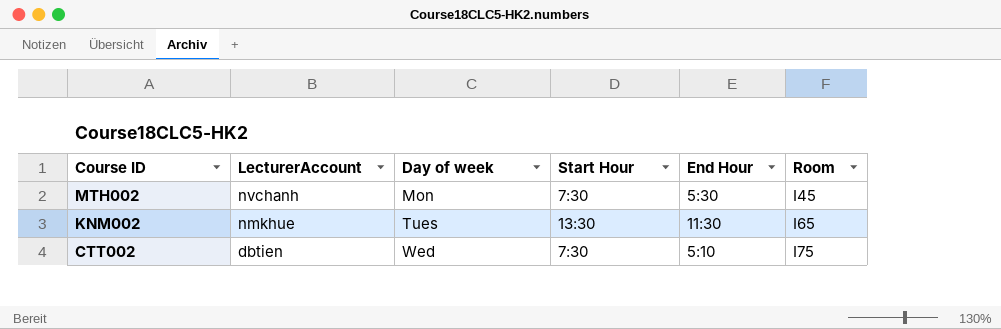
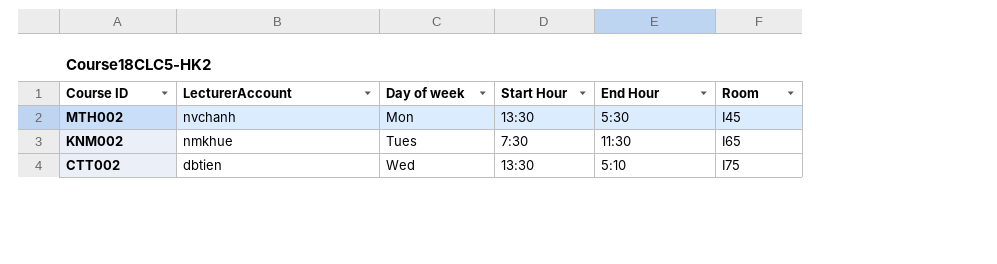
MTH002 | Start Hour: 7:30 -> 13:30
KNM002 | Start Hour: 13:30 -> 7:30
CTT002 | Start Hour: 7:30 -> 13:30

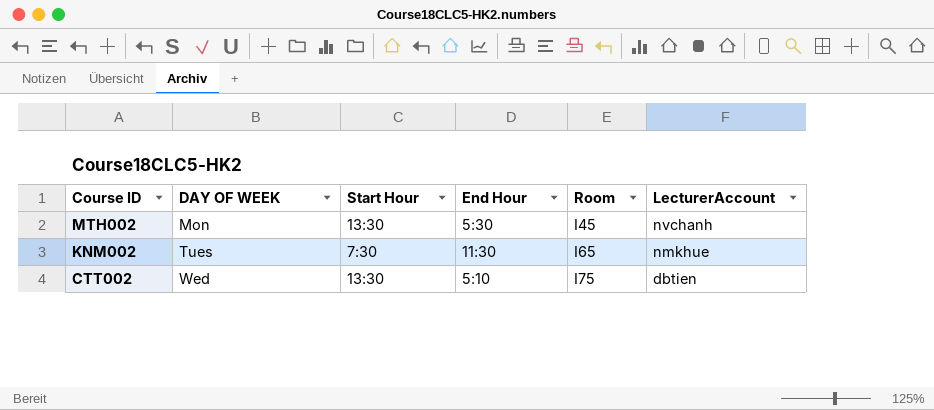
column name: Day of week -> DAY OF WEEK
column LecturerAccount | position: 2 -> 6

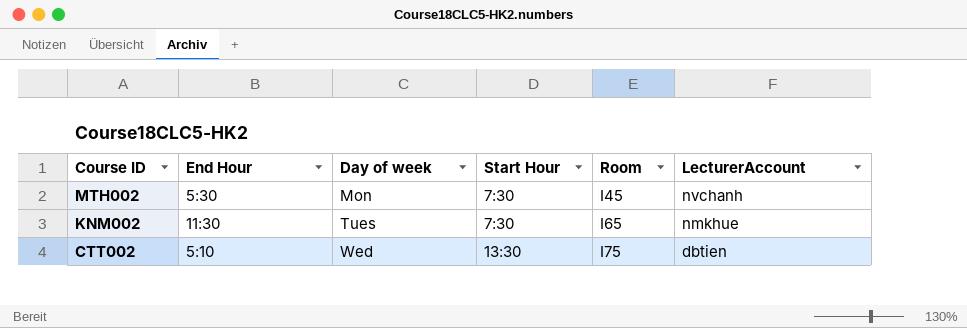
column End Hour | position: 4 -> 2
column name: DAY OF WEEK -> Day of week
MTH002 | Start Hour: 13:30 -> 7:30

